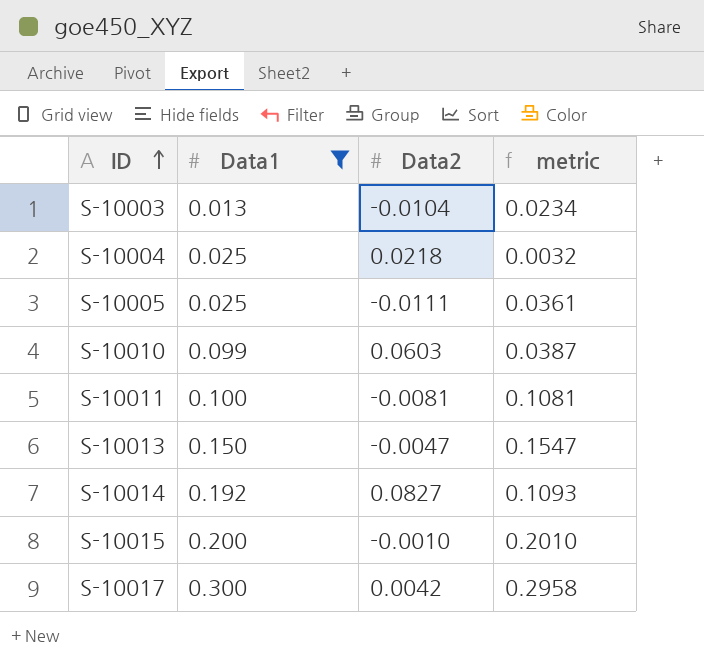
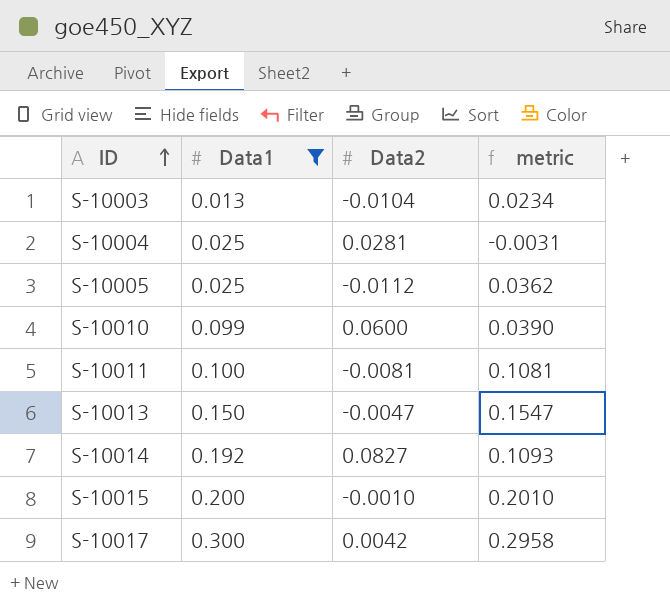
S-10004 | Data2: 0.0218 -> 0.0281
S-10004 | metric: 0.0032 -> -0.0031
S-10005 | Data2: -0.0111 -> -0.0112
S-10005 | metric: 0.0361 -> 0.0362
S-10010 | Data2: 0.0603 -> 0.0600
S-10010 | metric: 0.0387 -> 0.0390

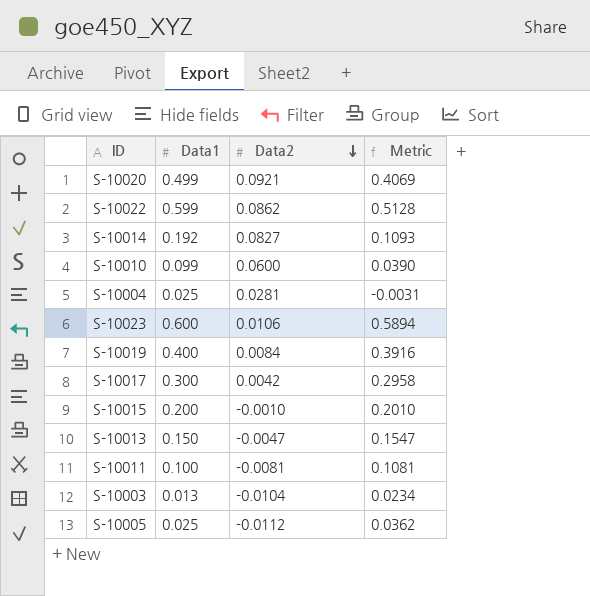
filter: Data1 <= 0.300 -> none
row order: ID ascending -> Data2 descending
column name: metric -> Metric

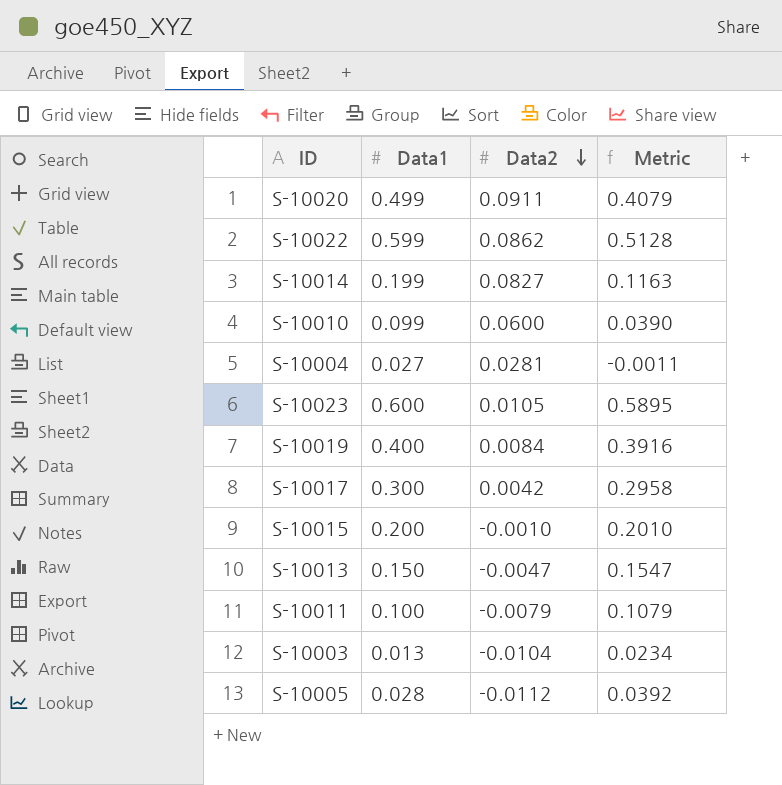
S-10020 | Data2: 0.0921 -> 0.0911
S-10020 | Metric: 0.4069 -> 0.4079
S-10014 | Data1: 0.192 -> 0.199
S-10014 | Metric: 0.1093 -> 0.1163
S-10004 | Data1: 0.025 -> 0.027
S-10004 | Metric: -0.0031 -> -0.0011
S-10023 | Data2: 0.0106 -> 0.0105
S-10023 | Metric: 0.5894 -> 0.5895
S-10011 | Data2: -0.0081 -> -0.0079
S-10011 | Metric: 0.1081 -> 0.1079
S-10005 | Data1: 0.025 -> 0.028
S-10005 | Metric: 0.0362 -> 0.0392

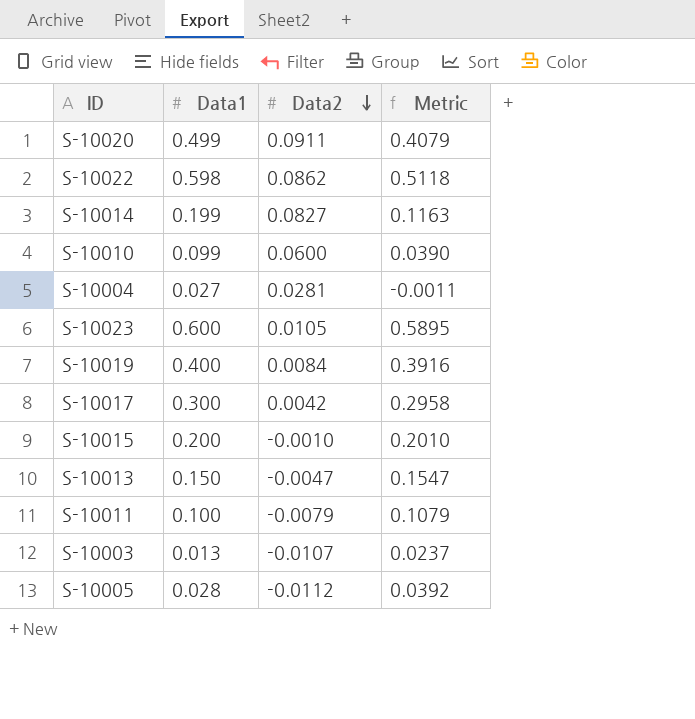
S-10022 | Data1: 0.599 -> 0.598
S-10022 | Metric: 0.5128 -> 0.5118
S-10003 | Data2: -0.0104 -> -0.0107
S-10003 | Metric: 0.0234 -> 0.0237

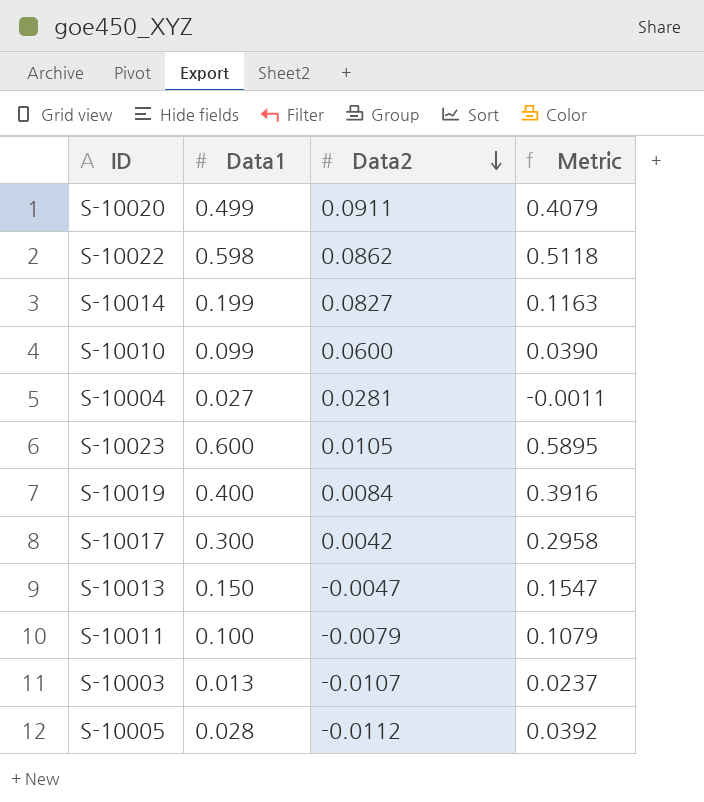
row S-10015: 0.200 | -0.0010 | 0.2010 -> none

